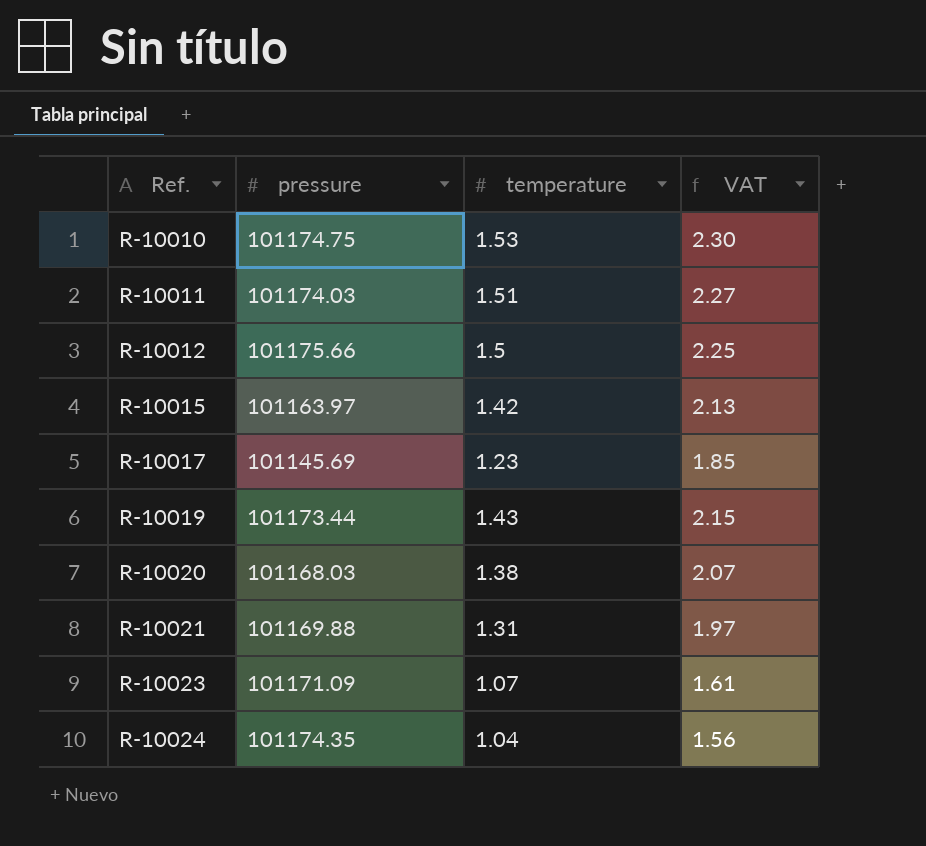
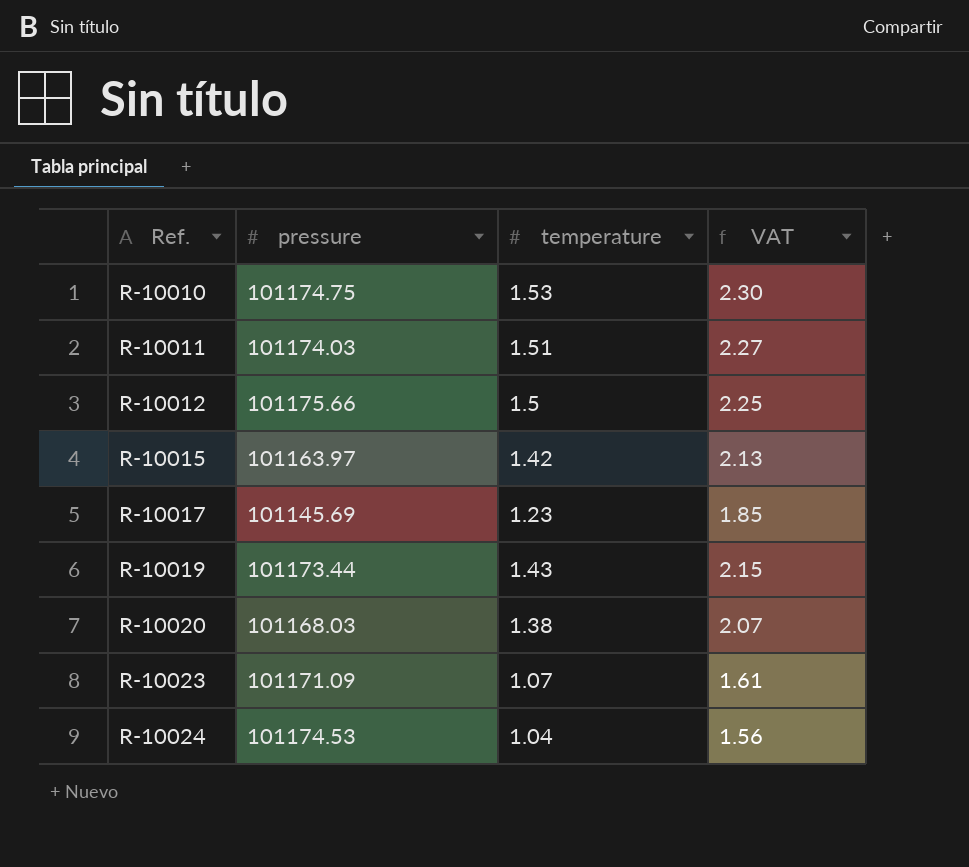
row R-10021: 101169.88 | 1.31 | 1.97 -> none
R-10024 | pressure: 101174.35 -> 101174.53

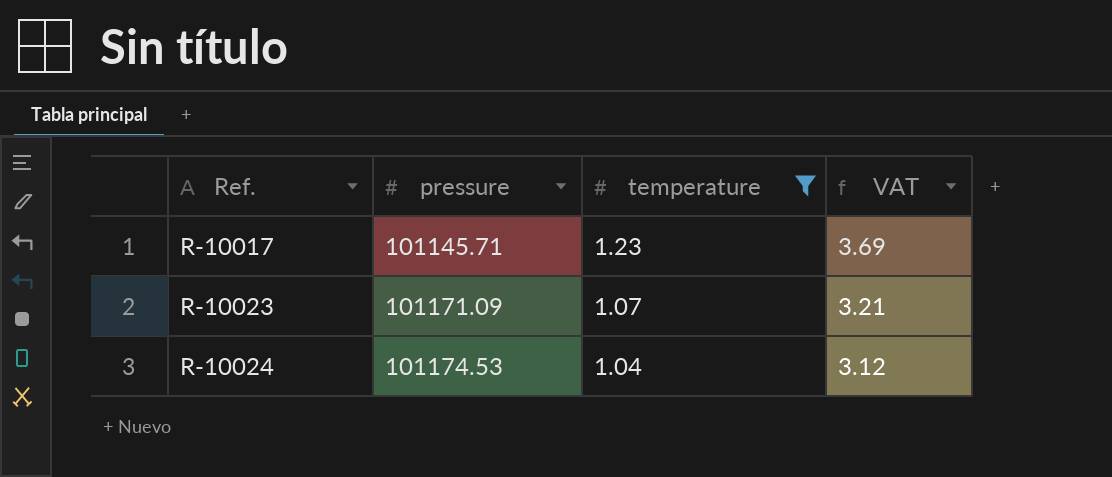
filter: none -> temperature <= 1.23
column VAT | formula: [temperature] * 1.5 -> [temperature] * 3
R-10017 | pressure: 101145.69 -> 101145.71

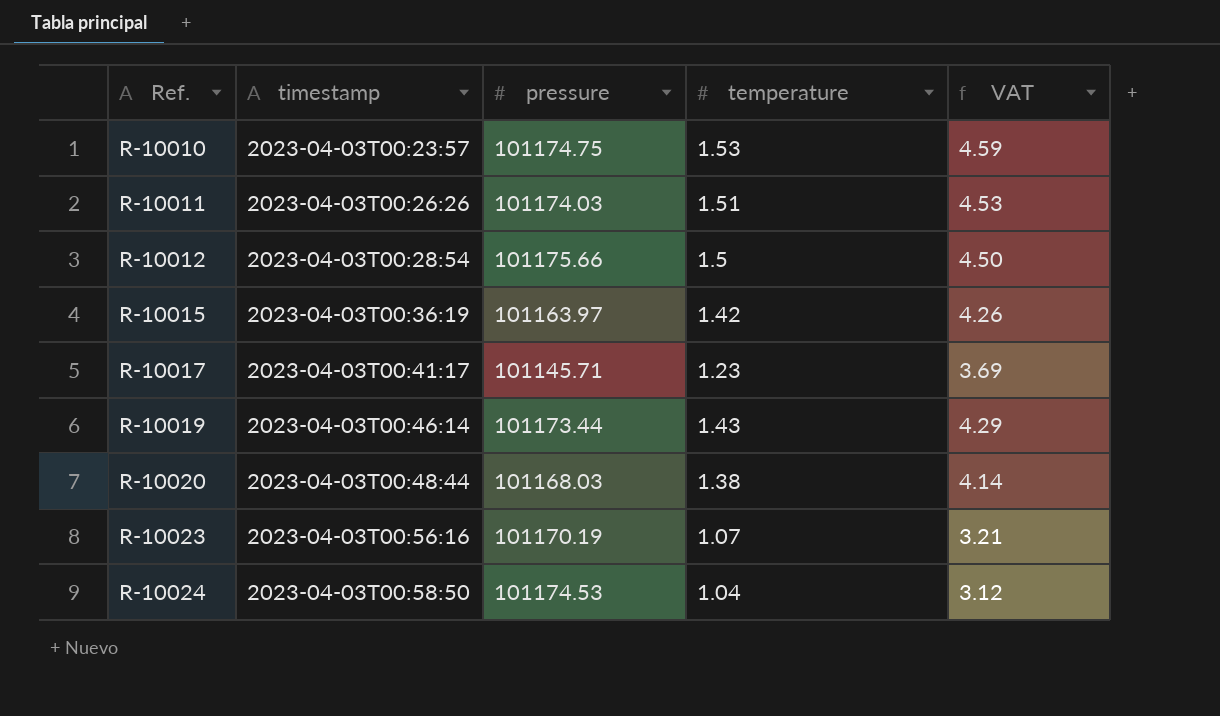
filter: temperature <= 1.23 -> none
column timestamp | position: none -> 2
R-10023 | pressure: 101171.09 -> 101170.19

